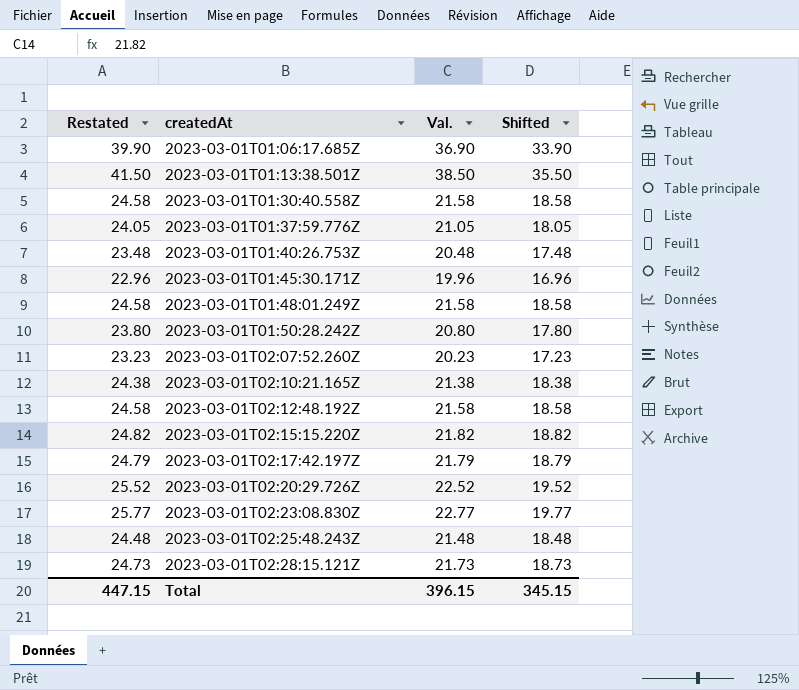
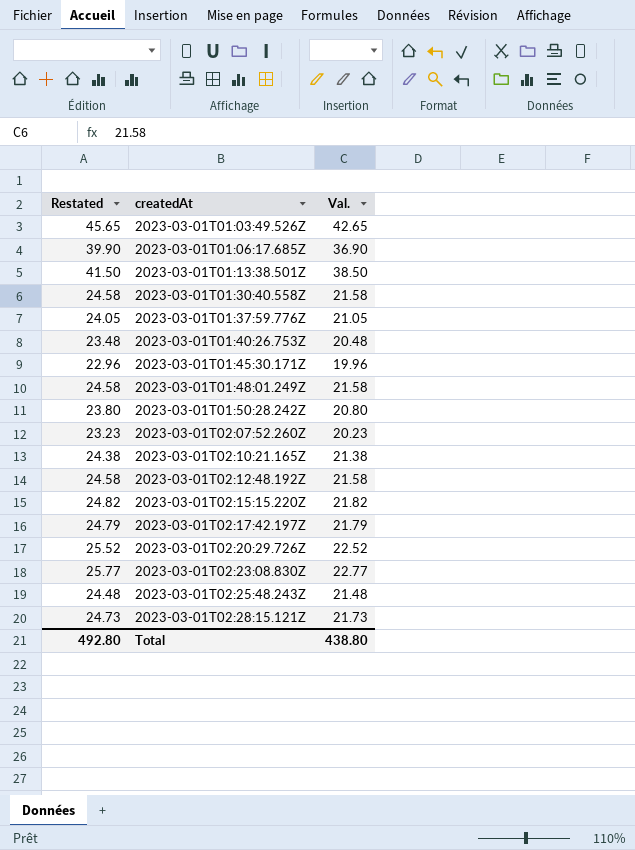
column Shifted | formula: [Val.] - 3 -> none
row 2023-03-01T01:03:49.526Z: none -> 45.65 | 42.65
Total | Restated: 447.15 -> 492.80
Total | Val.: 396.15 -> 438.80

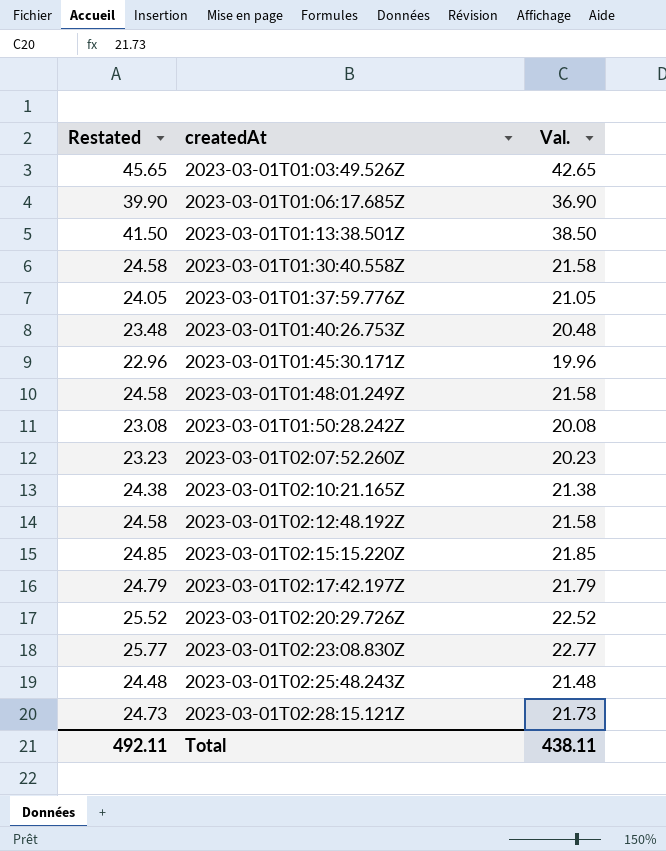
2023-03-01T01:50:28.242Z | Restated: 23.80 -> 23.08
2023-03-01T01:50:28.242Z | Val.: 20.80 -> 20.08
2023-03-01T02:15:15.220Z | Restated: 24.82 -> 24.85
2023-03-01T02:15:15.220Z | Val.: 21.82 -> 21.85
Total | Restated: 492.80 -> 492.11
Total | Val.: 438.80 -> 438.11

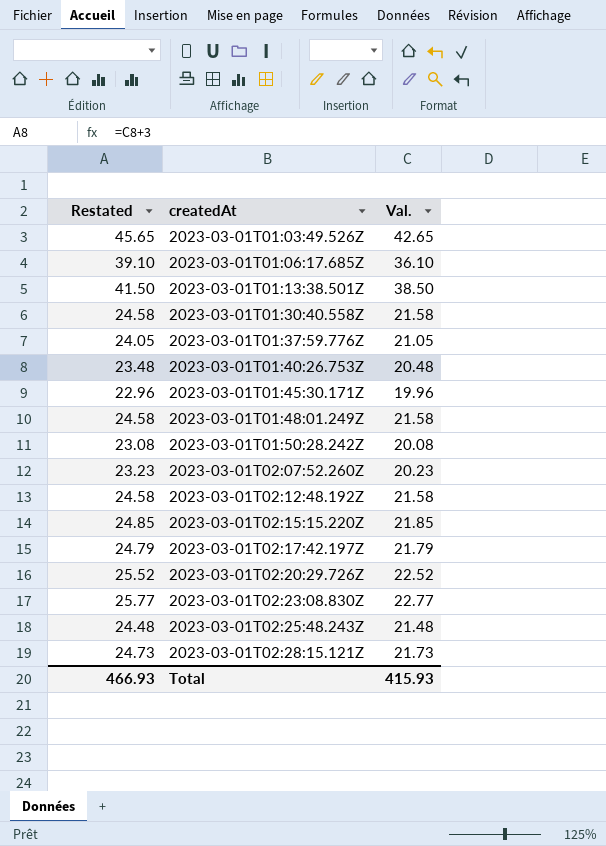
row 2023-03-01T02:10:21.165Z: 24.38 | 21.38 -> none
2023-03-01T01:06:17.685Z | Restated: 39.90 -> 39.10
2023-03-01T01:06:17.685Z | Val.: 36.90 -> 36.10
Total | Restated: 492.11 -> 466.93
Total | Val.: 438.11 -> 415.93

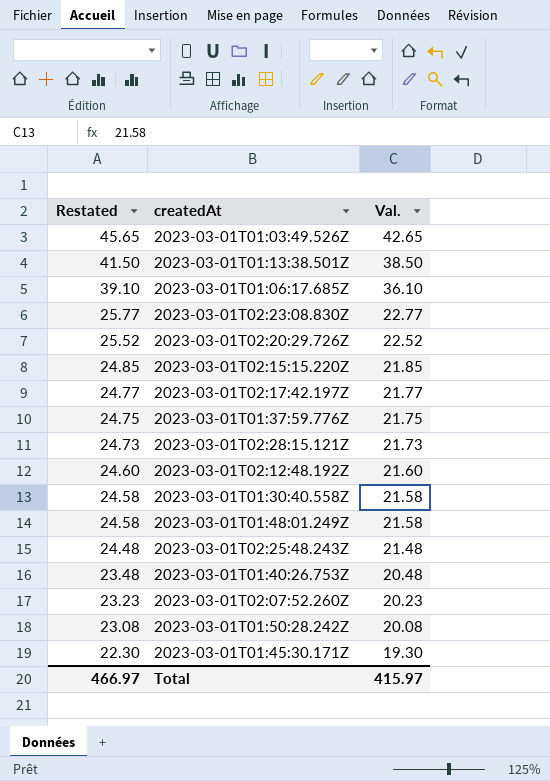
row order: createdAt ascending -> Restated descending
2023-03-01T02:17:42.197Z | Restated: 24.79 -> 24.77
2023-03-01T02:17:42.197Z | Val.: 21.79 -> 21.77
2023-03-01T01:37:59.776Z | Restated: 24.05 -> 24.75
2023-03-01T01:37:59.776Z | Val.: 21.05 -> 21.75
2023-03-01T02:12:48.192Z | Restated: 24.58 -> 24.60
2023-03-01T02:12:48.192Z | Val.: 21.58 -> 21.60
2023-03-01T01:45:30.171Z | Restated: 22.96 -> 22.30
2023-03-01T01:45:30.171Z | Val.: 19.96 -> 19.30
Total | Restated: 466.93 -> 466.97
Total | Val.: 415.93 -> 415.97

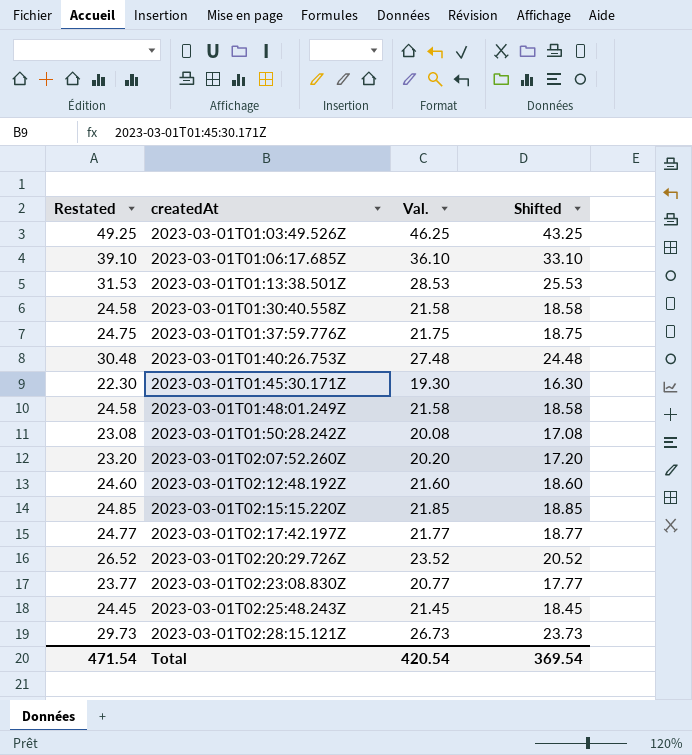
row order: Restated descending -> createdAt ascending
column Shifted | formula: none -> [Val.] - 3
2023-03-01T01:03:49.526Z | Restated: 45.65 -> 49.25
2023-03-01T01:03:49.526Z | Val.: 42.65 -> 46.25
2023-03-01T01:13:38.501Z | Restated: 41.50 -> 31.53
2023-03-01T01:13:38.501Z | Val.: 38.50 -> 28.53
2023-03-01T01:40:26.753Z | Restated: 23.48 -> 30.48
2023-03-01T01:40:26.753Z | Val.: 20.48 -> 27.48
2023-03-01T02:07:52.260Z | Restated: 23.23 -> 23.20
2023-03-01T02:07:52.260Z | Val.: 20.23 -> 20.20
2023-03-01T02:20:29.726Z | Restated: 25.52 -> 26.52
2023-03-01T02:20:29.726Z | Val.: 22.52 -> 23.52
2023-03-01T02:23:08.830Z | Restated: 25.77 -> 23.77
2023-03-01T02:23:08.830Z | Val.: 22.77 -> 20.77
2023-03-01T02:25:48.243Z | Restated: 24.48 -> 24.45
2023-03-01T02:25:48.243Z | Val.: 21.48 -> 21.45
2023-03-01T02:28:15.121Z | Restated: 24.73 -> 29.73
2023-03-01T02:28:15.121Z | Val.: 21.73 -> 26.73
Total | Restated: 466.97 -> 471.54
Total | Val.: 415.97 -> 420.54

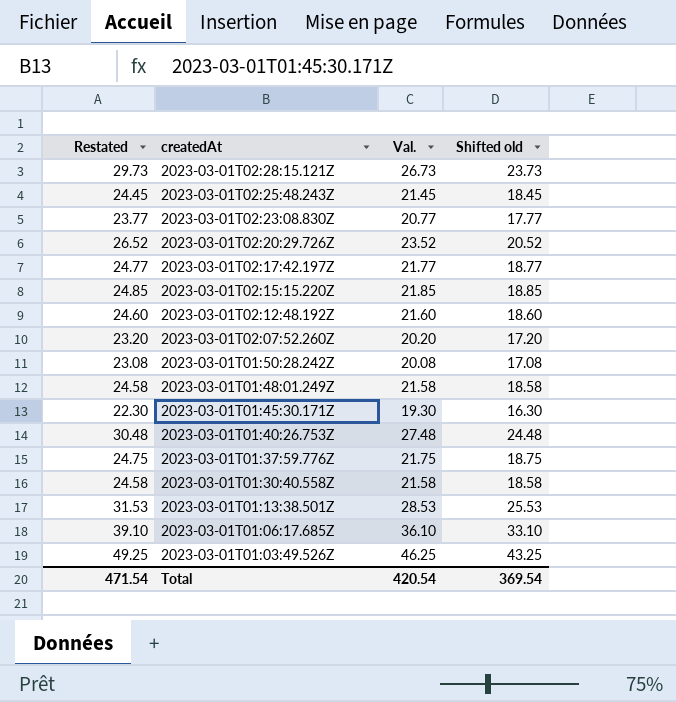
row order: createdAt ascending -> createdAt descending
column name: Shifted -> Shifted old

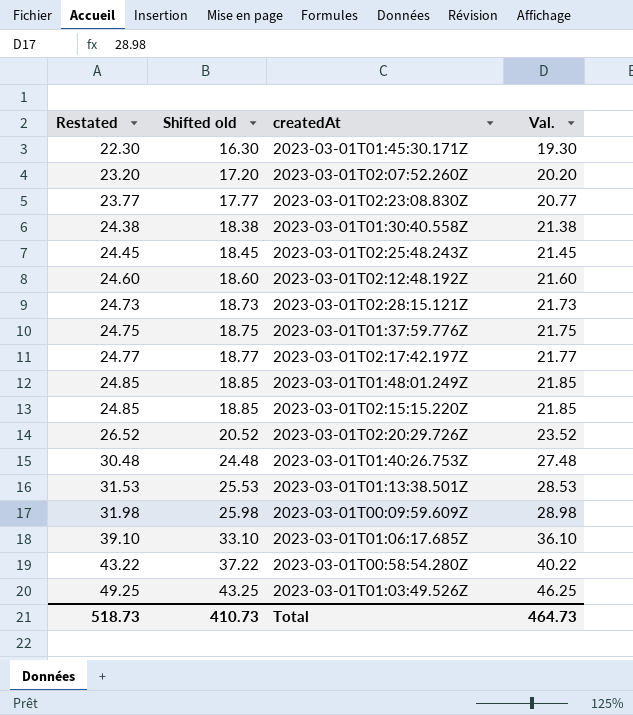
row order: createdAt descending -> Restated ascending
column Shifted old | position: 4 -> 2
row 2023-03-01T01:50:28.242Z: 23.08 | 20.08 | 17.08 -> none
2023-03-01T01:30:40.558Z | Restated: 24.58 -> 24.38
2023-03-01T01:30:40.558Z | Shifted old: 18.58 -> 18.38
2023-03-01T01:30:40.558Z | Val.: 21.58 -> 21.38
2023-03-01T02:28:15.121Z | Restated: 29.73 -> 24.73
2023-03-01T02:28:15.121Z | Shifted old: 23.73 -> 18.73
2023-03-01T02:28:15.121Z | Val.: 26.73 -> 21.73
2023-03-01T01:48:01.249Z | Restated: 24.58 -> 24.85
2023-03-01T01:48:01.249Z | Shifted old: 18.58 -> 18.85
2023-03-01T01:48:01.249Z | Val.: 21.58 -> 21.85
row 2023-03-01T00:09:59.609Z: none -> 31.98 | 25.98 | 28.98
row 2023-03-01T00:58:54.280Z: none -> 43.22 | 37.22 | 40.22
Total | Restated: 471.54 -> 518.73
Total | Shifted old: 369.54 -> 410.73
Total | Val.: 420.54 -> 464.73

